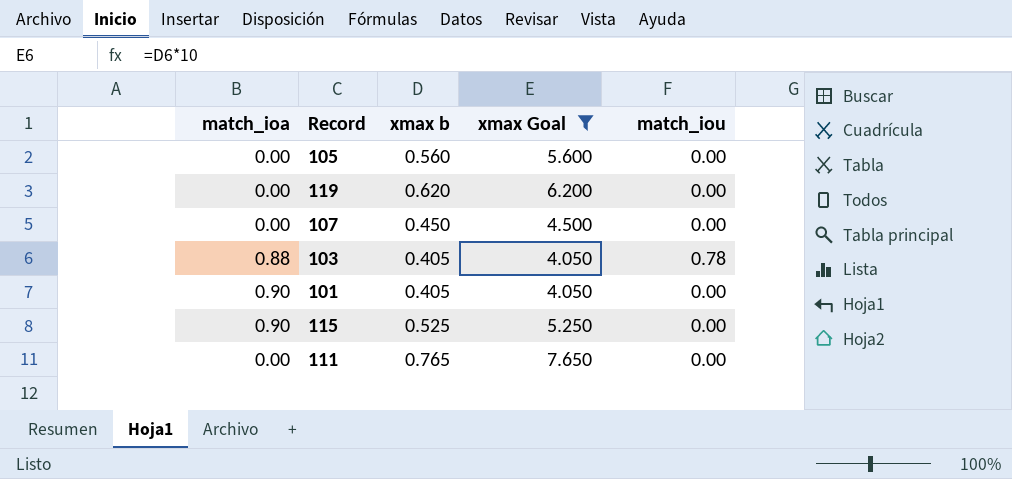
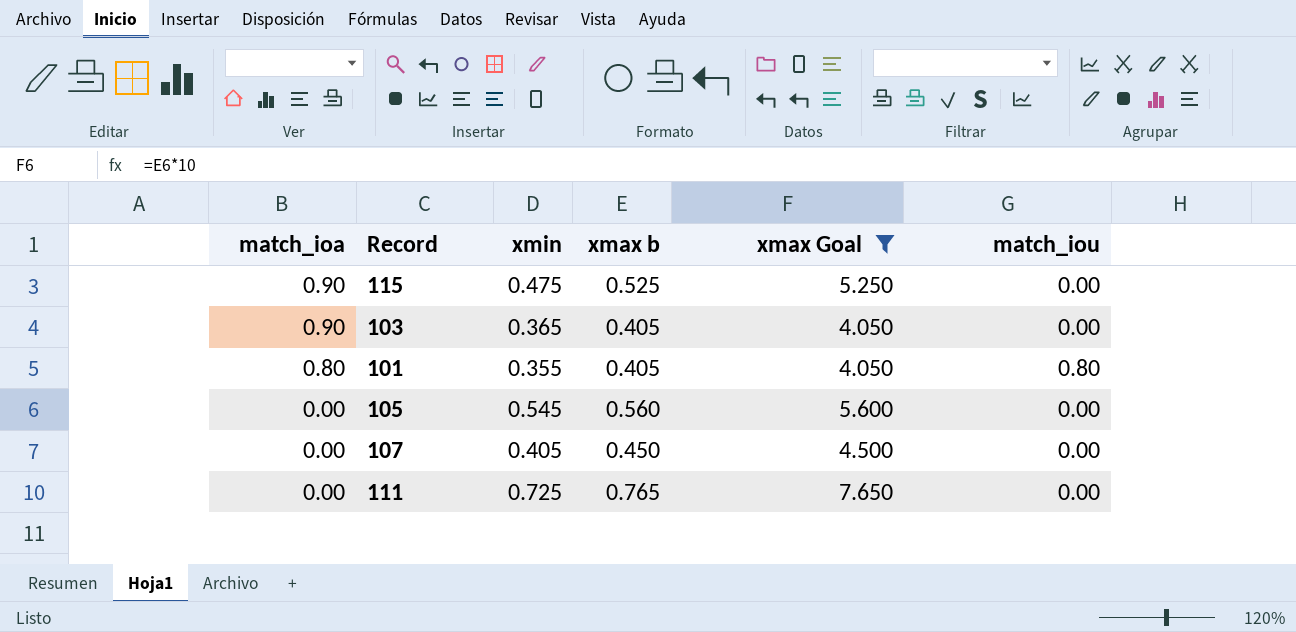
row order: none -> match_ioa descending
column xmin | position: none -> 3
row 119: 0.00 | 0.620 | 6.200 | 0.00 -> none
103 | match_ioa: 0.88 -> 0.90
103 | match_iou: 0.78 -> 0.00
101 | match_ioa: 0.90 -> 0.80
101 | match_iou: 0.00 -> 0.80

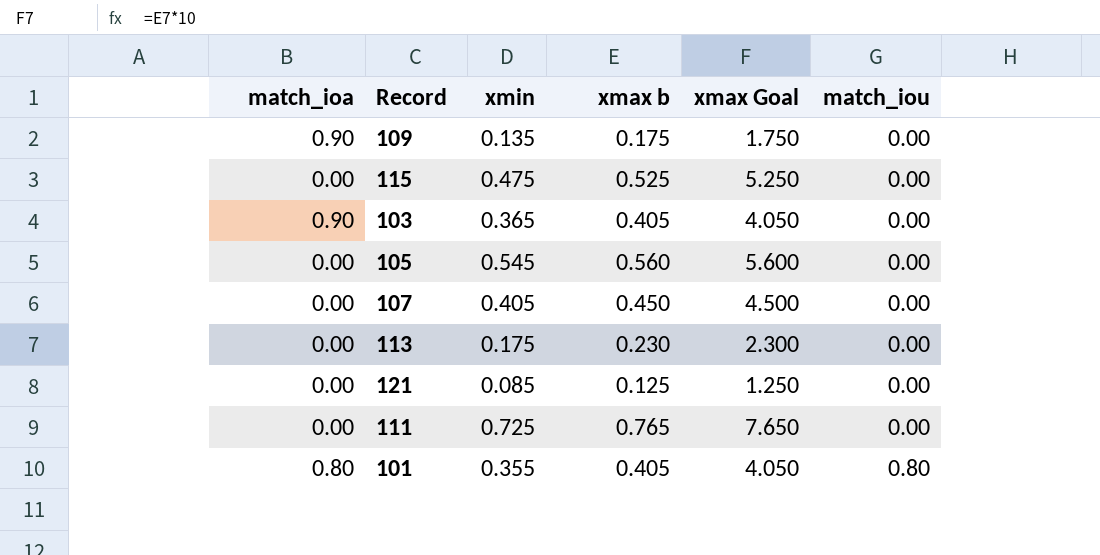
filter: xmax Goal >= 4.050 -> none
row order: match_ioa descending -> match_iou ascending
115 | match_ioa: 0.90 -> 0.00

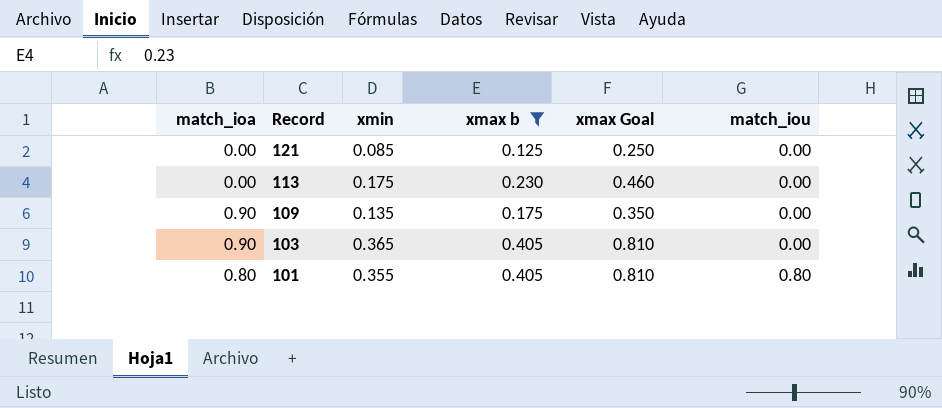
filter: none -> xmax b <= 0.405
row order: match_iou ascending -> Record descending
column xmax Goal | formula: [xmax b] * 10 -> [xmax b] * 2

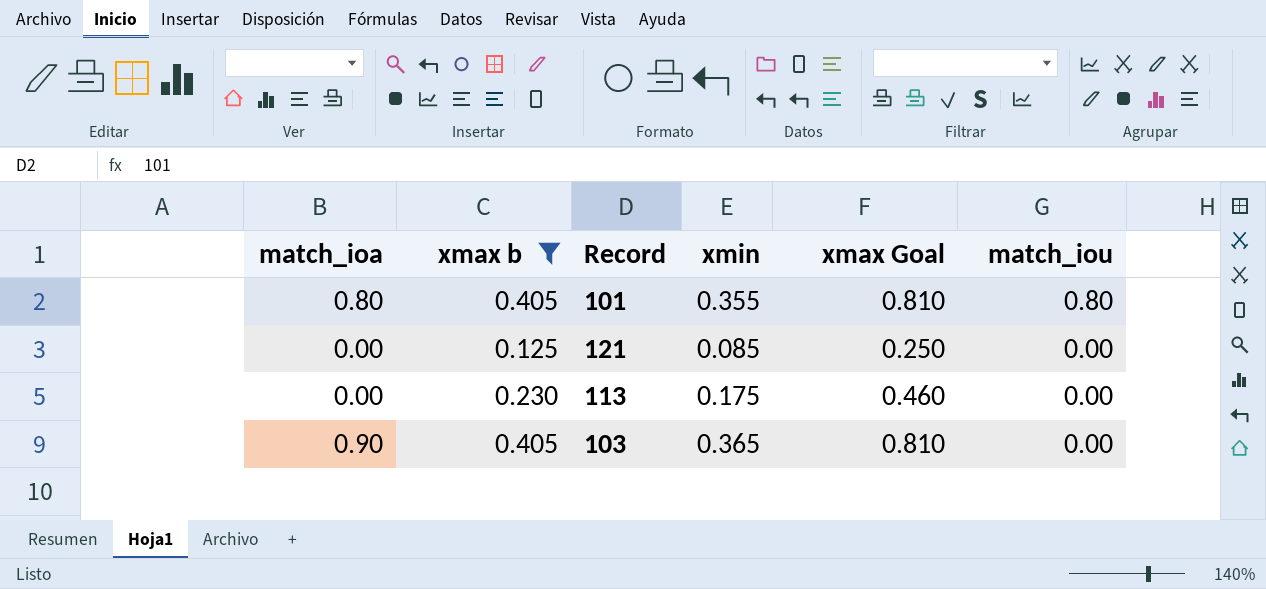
row order: Record descending -> match_iou descending
column xmax b | position: 4 -> 2
row 109: 0.90 | 0.135 | 0.175 | 0.350 | 0.00 -> none

